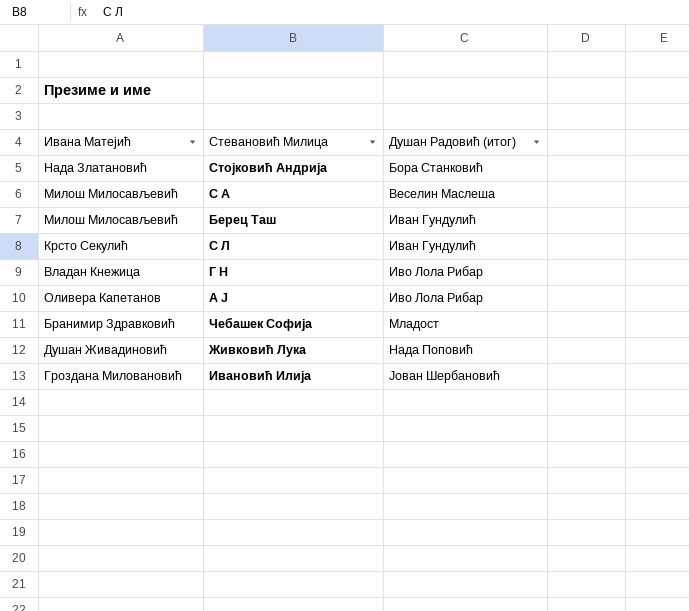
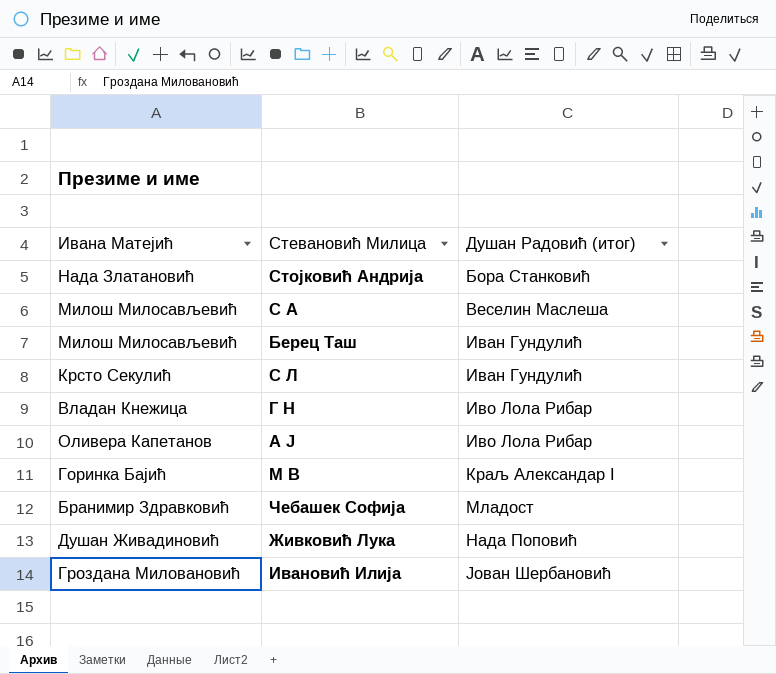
row М В: none -> Горинка Бајић | Краљ Александар I

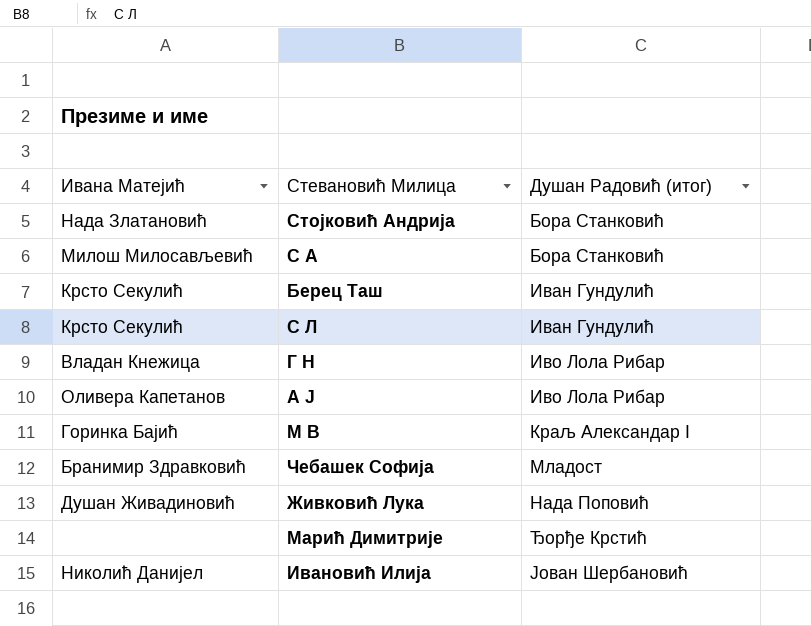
С А | Душан Радовић (итог): Веселин Маслеша -> Бора Станковић
Берец Таш | Ивана Матејић: Милош Милосављевић -> Крсто Секулић
row Марић Димитрије: none -> none | Ђорђе Крстић
Ивановић Илија | Ивана Матејић: Гроздана Миловановић -> Николић Данијел

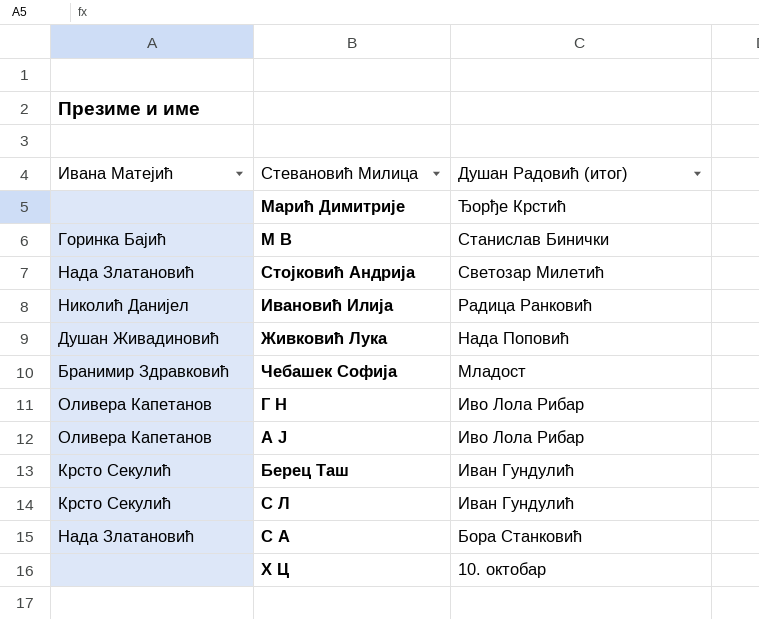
row order: Душан Радовић (итог) ascending -> Душан Радовић (итог) descending
М В | Душан Радовић (итог): Краљ Александар I -> Станислав Бинички
Стојковић Андрија | Душан Радовић (итог): Бора Станковић -> Светозар Милетић
Ивановић Илија | Душан Радовић (итог): Јован Шербановић -> Радица Ранковић
Г Н | Ивана Матејић: Владан Кнежица -> Оливера Капетанов
С А | Ивана Матејић: Милош Милосављевић -> Нада Златановић
row Х Ц: none -> none | 10. октобар

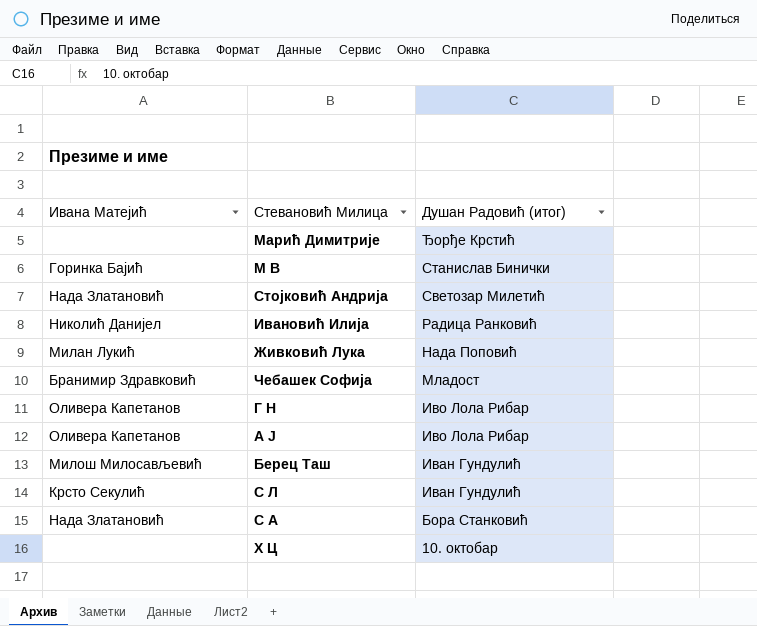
Живковић Лука | Ивана Матејић: Душан Живадиновић -> Милан Лукић
Берец Таш | Ивана Матејић: Крсто Секулић -> Милош Милосављевић

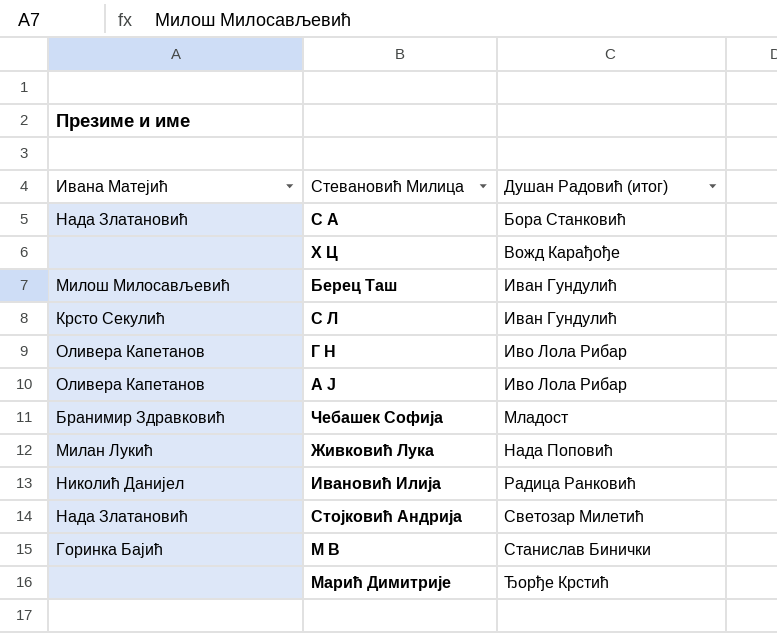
row order: Душан Радовић (итог) descending -> Душан Радовић (итог) ascending
Х Ц | Душан Радовић (итог): 10. октобар -> Вожд Карађође

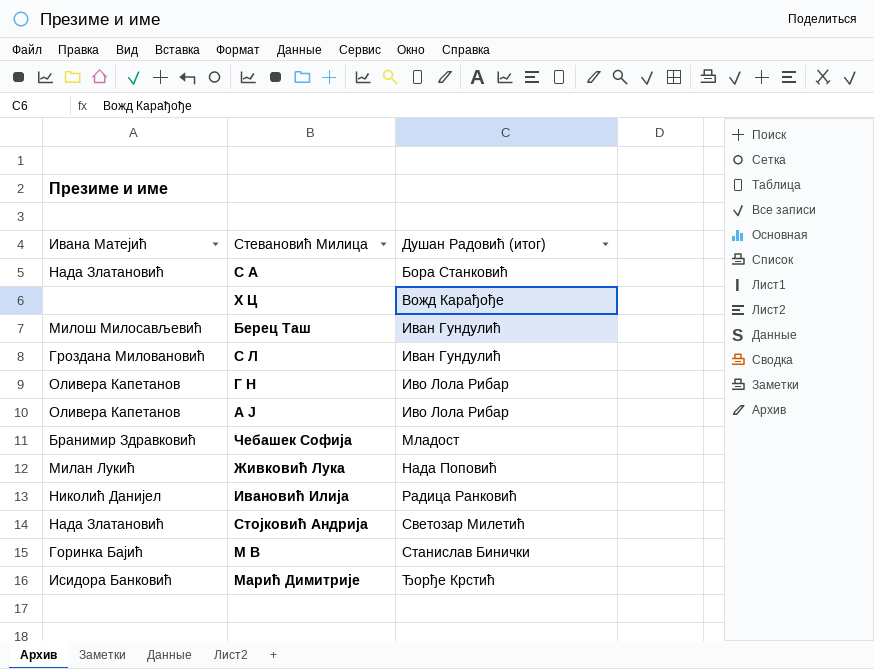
С Л | Ивана Матејић: Крсто Секулић -> Гроздана Миловановић
Марић Димитрије | Ивана Матејић: none -> Исидора Банковић

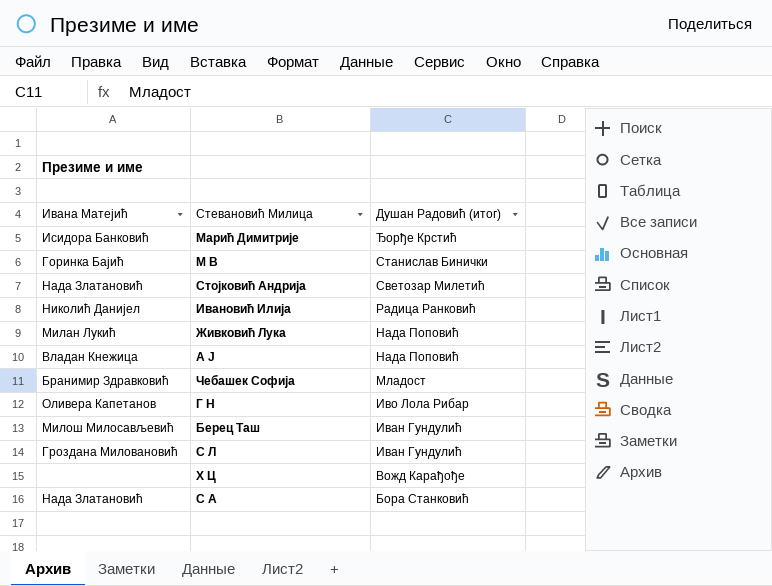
row order: Душан Радовић (итог) ascending -> Душан Радовић (итог) descending
А Ј | Ивана Матејић: Оливера Капетанов -> Владан Кнежица
А Ј | Душан Радовић (итог): Иво Лола Рибар -> Нада Поповић

